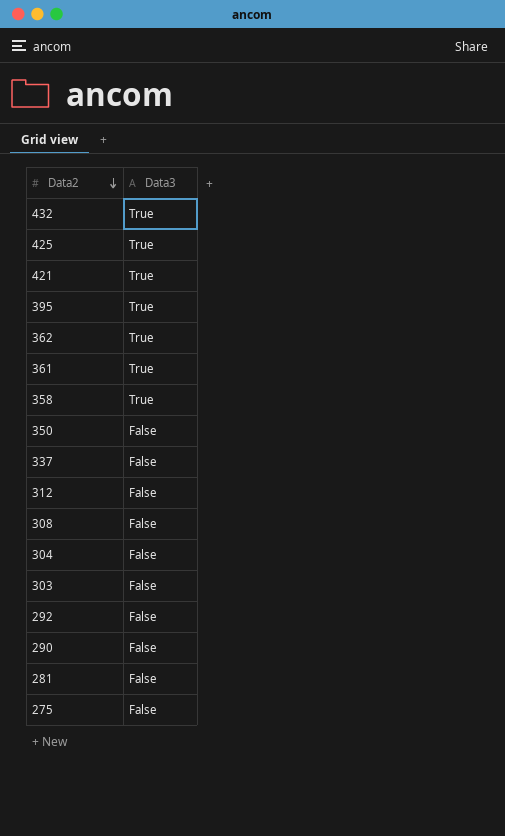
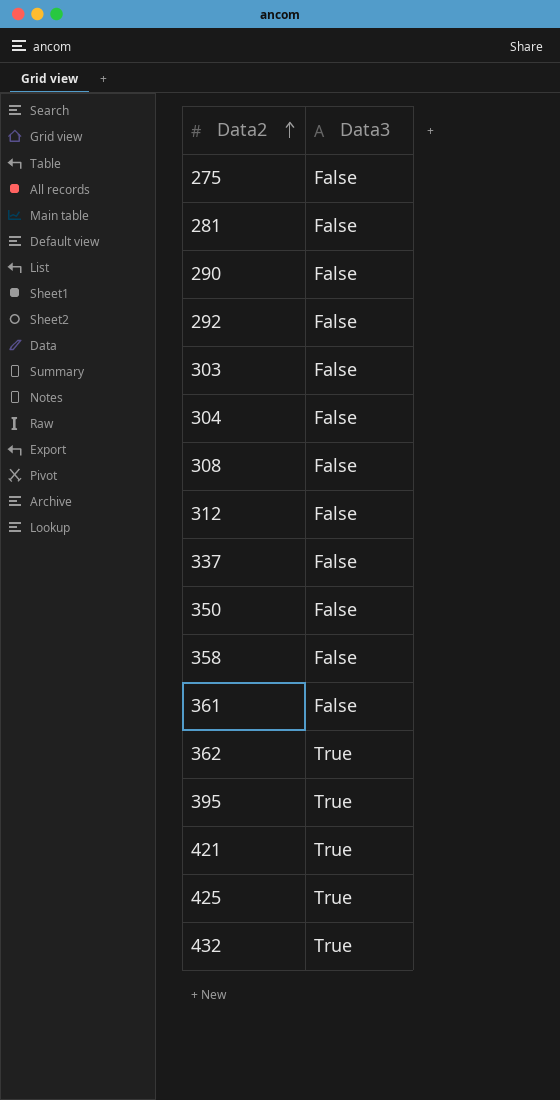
row order: Data2 descending -> Data2 ascending
358 | Data3: True -> False
361 | Data3: True -> False

